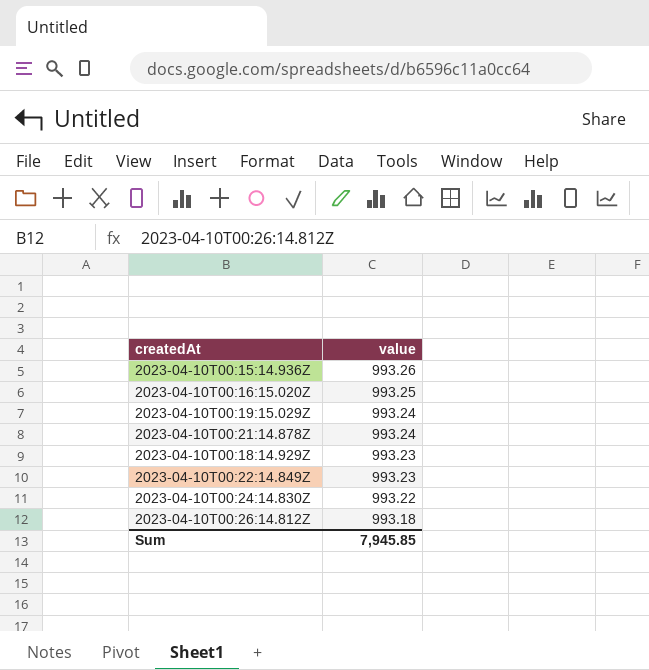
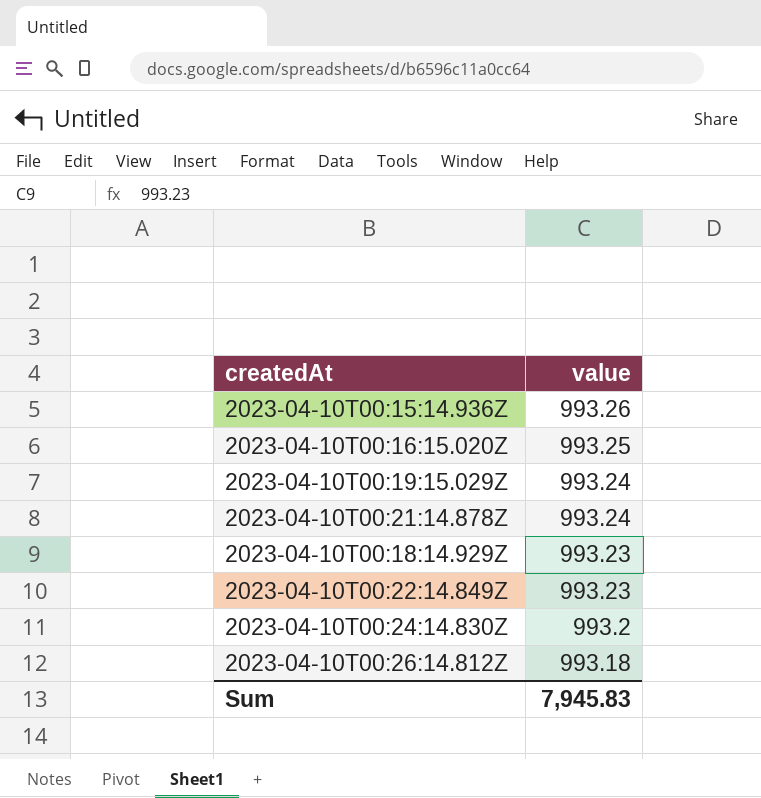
2023-04-10T00:24:14.830Z | value: 993.22 -> 993.2
Sum | value: 7,945.85 -> 7,945.83

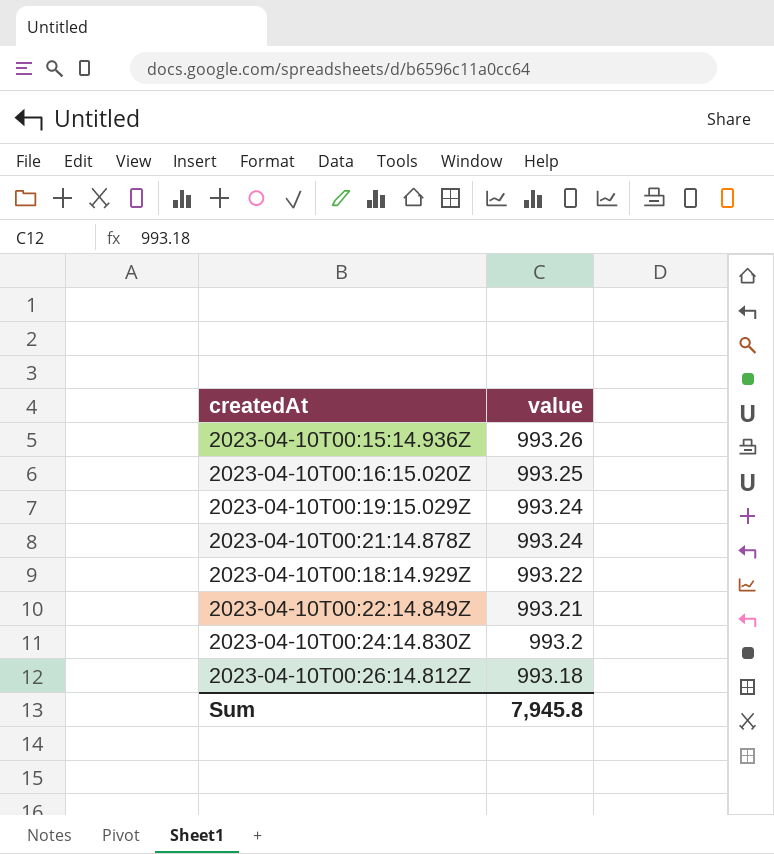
2023-04-10T00:18:14.929Z | value: 993.23 -> 993.22
2023-04-10T00:22:14.849Z | value: 993.23 -> 993.21
Sum | value: 7,945.83 -> 7,945.8

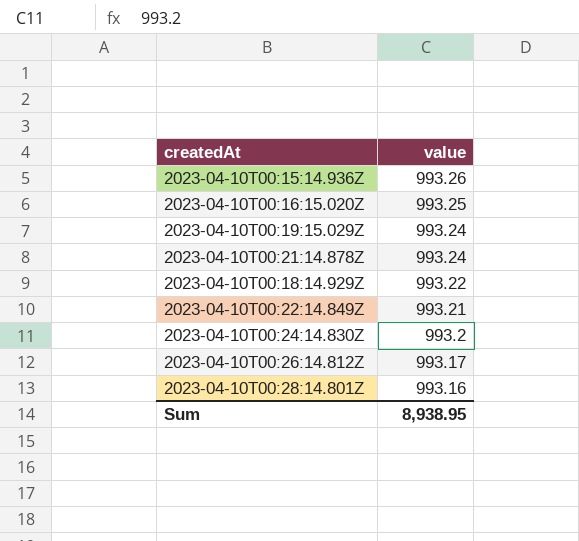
2023-04-10T00:26:14.812Z | value: 993.18 -> 993.17
row 2023-04-10T00:28:14.801Z: none -> 993.16
Sum | value: 7,945.8 -> 8,938.95

